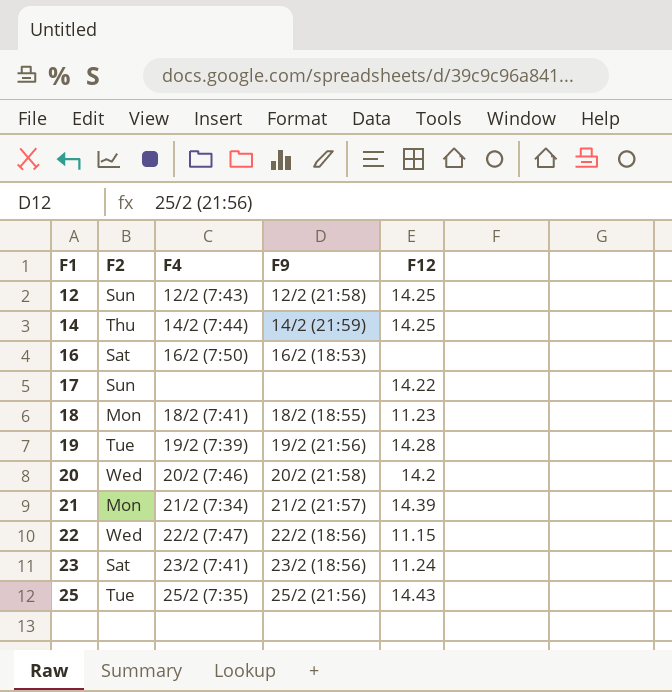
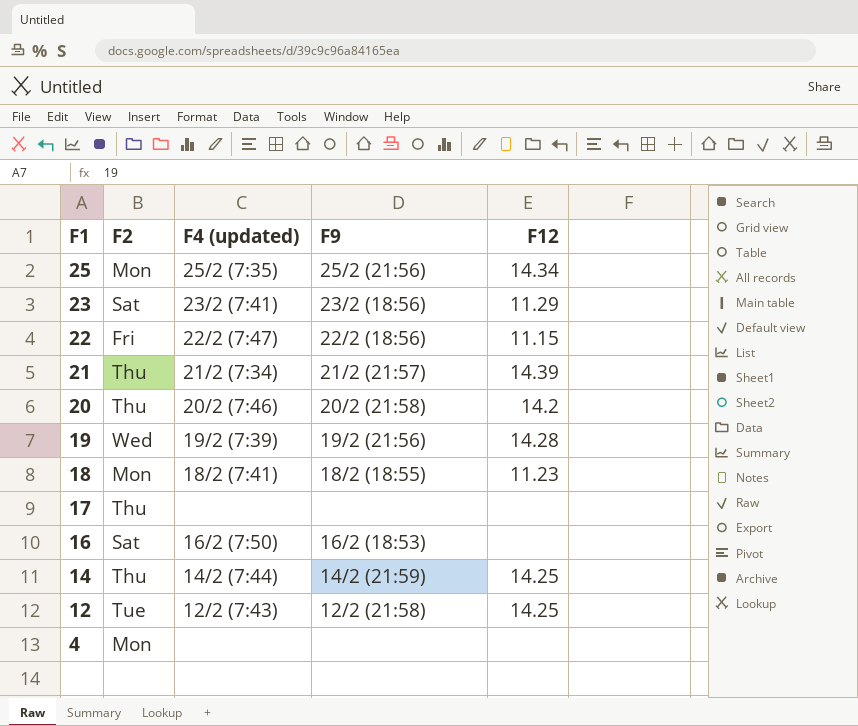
row order: F1 ascending -> F1 descending
column name: F4 -> F4 (updated)
25 | F2: Tue -> Mon
25 | F12: 14.43 -> 14.34
23 | F12: 11.24 -> 11.29
22 | F2: Wed -> Fri
21 | F2: Mon -> Thu
20 | F2: Wed -> Thu
19 | F2: Tue -> Wed
17 | F2: Sun -> Thu
17 | F12: 14.22 -> none
12 | F2: Sun -> Tue
row 4: none -> Mon | none | none | none

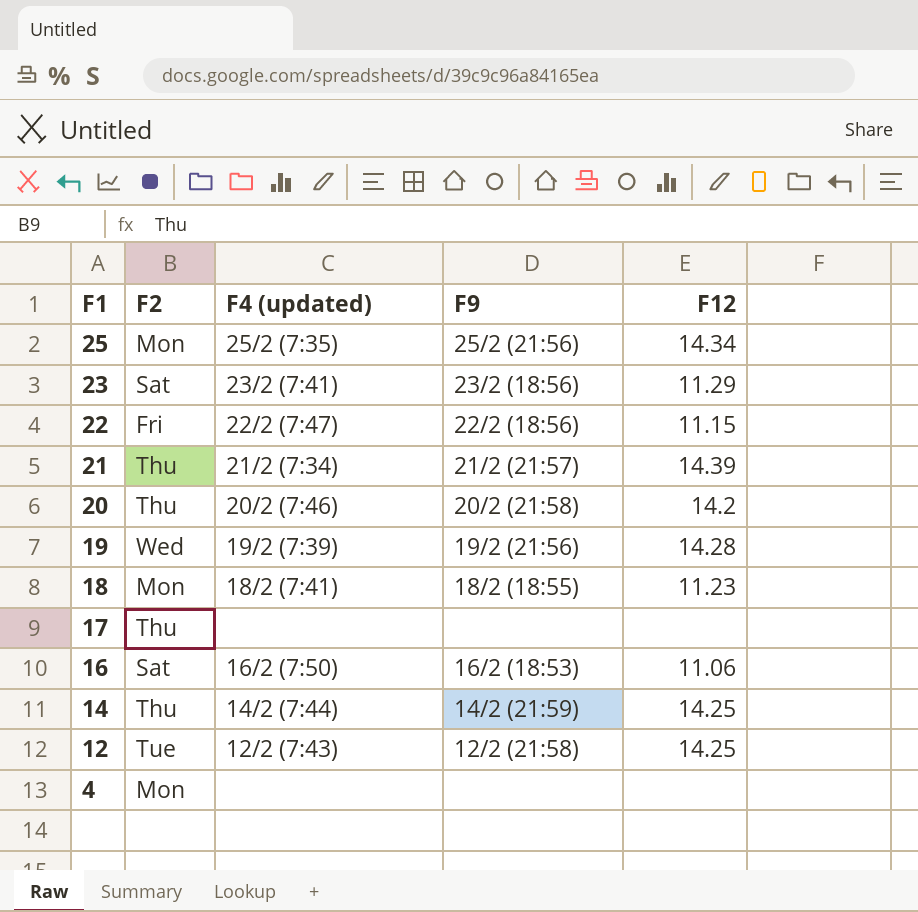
16 | F12: none -> 11.06

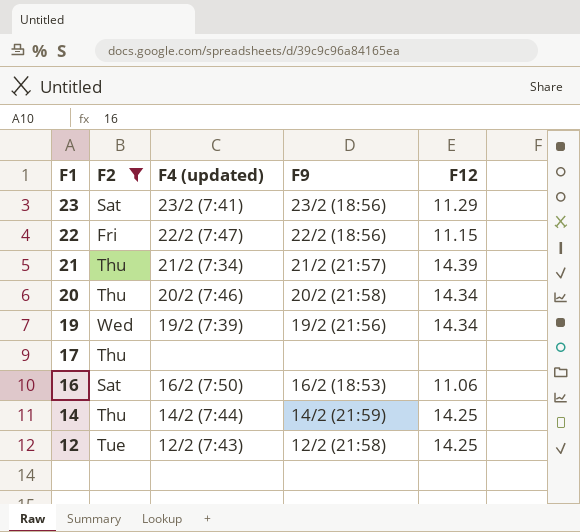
filter: none -> F2 != Mon
20 | F12: 14.2 -> 14.34
19 | F12: 14.28 -> 14.34

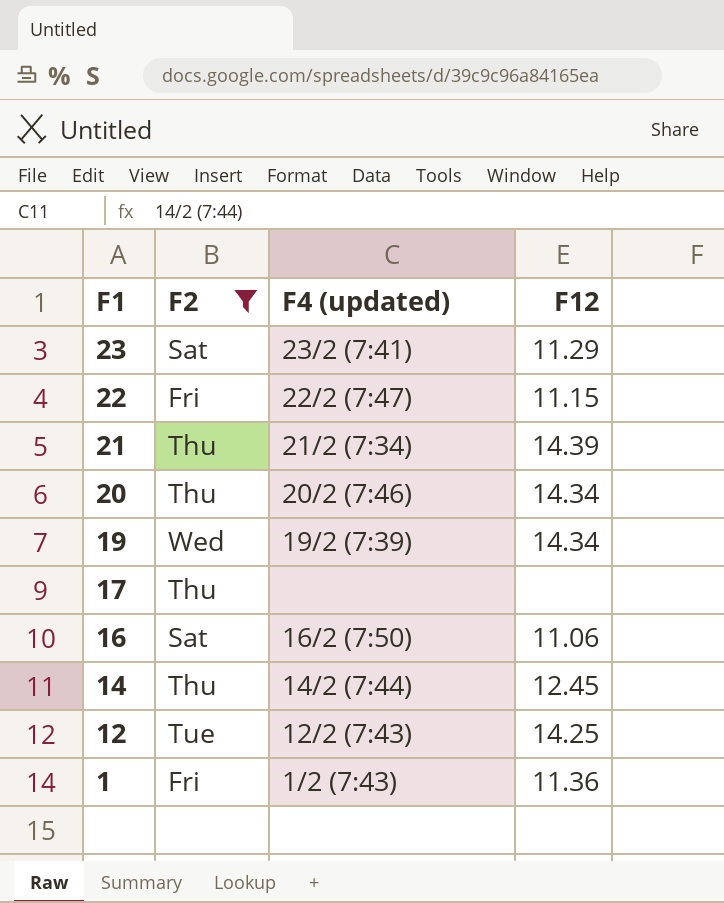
column F9 | position: 4 -> none
14 | F12: 14.25 -> 12.45
row 1: none -> Fri | 1/2 (7:43) | 11.36

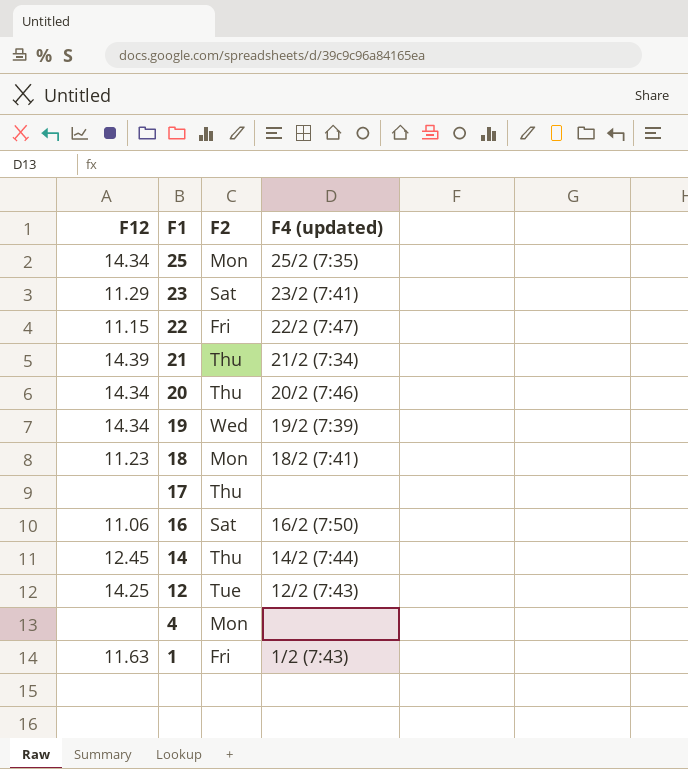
filter: F2 != Mon -> none
column F12 | position: 4 -> 1
1 | F12: 11.36 -> 11.63

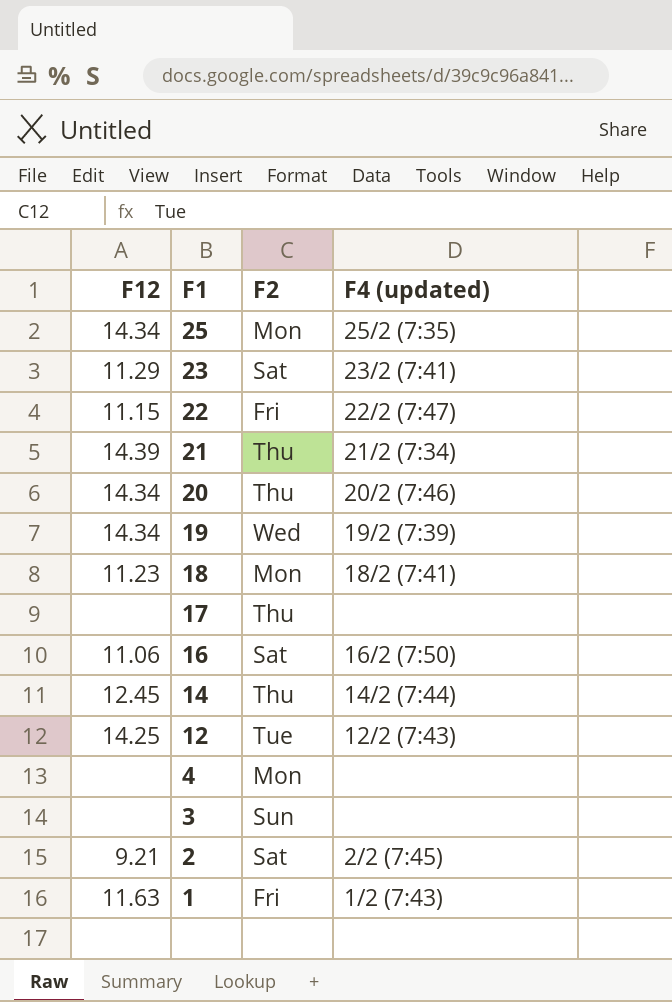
row 3: none -> none | Sun | none
row 2: none -> 9.21 | Sat | 2/2 (7:45)

